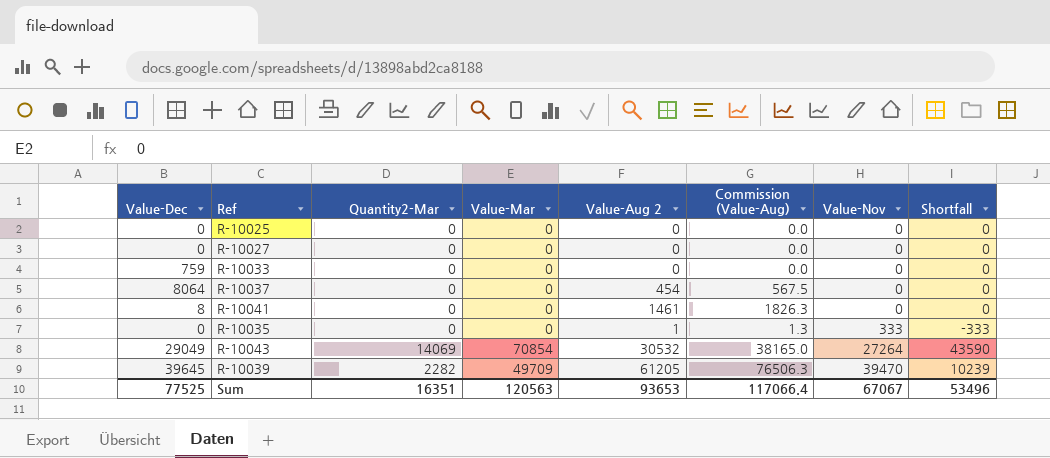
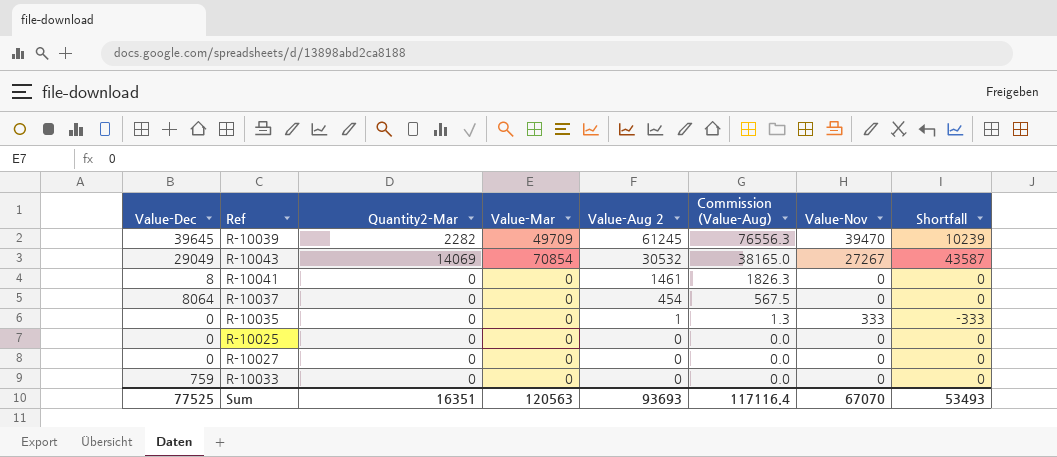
row order: Value-Nov ascending -> Value-Aug 2 descending
R-10039 | Value-Aug 2: 61205 -> 61245
R-10039 | Commission (Value-Aug): 76506.3 -> 76556.3
R-10043 | Value-Nov: 27264 -> 27267
R-10043 | Shortfall: 43590 -> 43587
Sum | Value-Aug 2: 93653 -> 93693
Sum | Commission (Value-Aug): 117066.4 -> 117116.4
Sum | Value-Nov: 67067 -> 67070
Sum | Shortfall: 53496 -> 53493

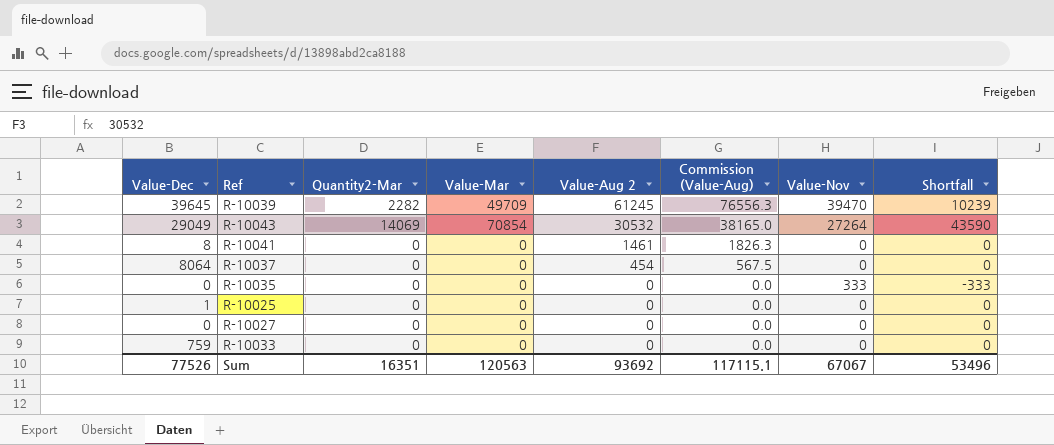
R-10043 | Value-Nov: 27267 -> 27264
R-10043 | Shortfall: 43587 -> 43590
R-10035 | Value-Aug 2: 1 -> 0
R-10035 | Commission (Value-Aug): 1.3 -> 0.0
R-10025 | Value-Dec: 0 -> 1
Sum | Value-Dec: 77525 -> 77526
Sum | Value-Aug 2: 93693 -> 93692
Sum | Commission (Value-Aug): 117116.4 -> 117115.1
Sum | Value-Nov: 67070 -> 67067
Sum | Shortfall: 53493 -> 53496

